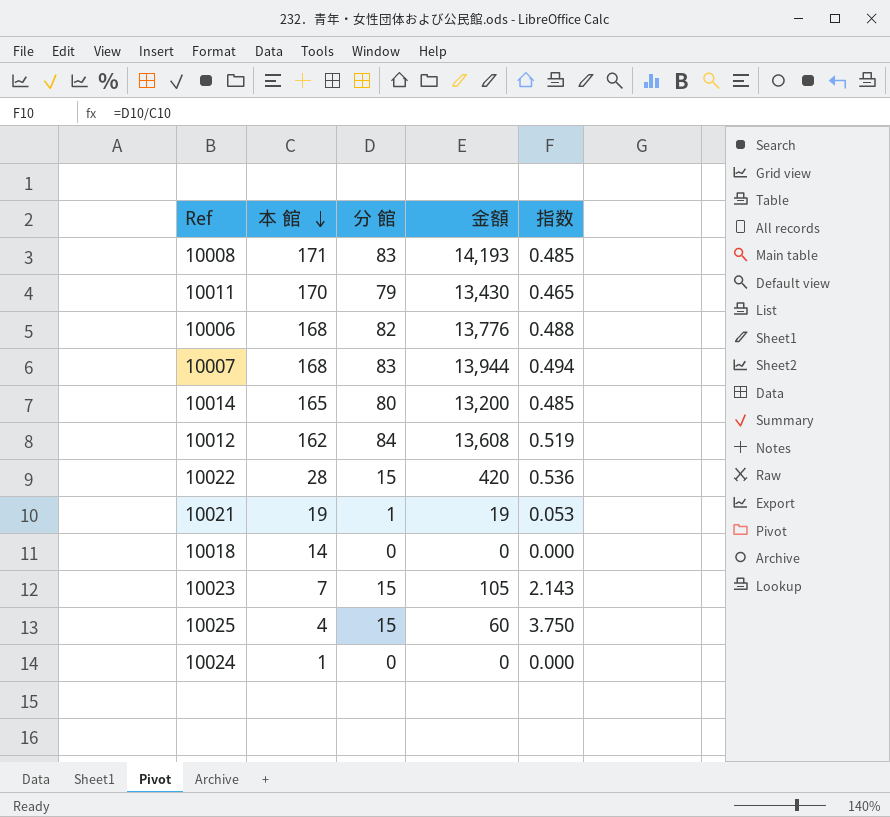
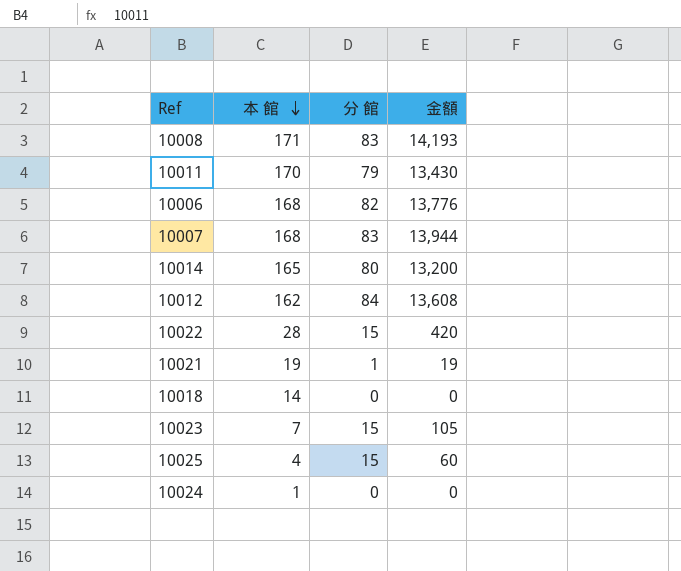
column 指数 | formula: [分 館] / [本 館] -> none

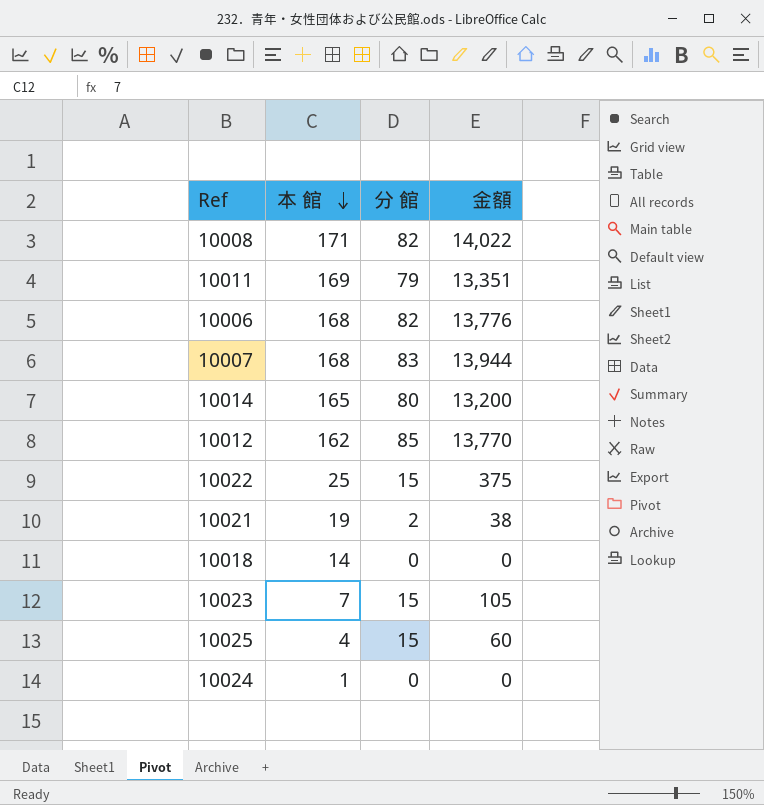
10008 | 分 館: 83 -> 82
10008 | 金額: 14,193 -> 14,022
10011 | 本 館: 170 -> 169
10011 | 金額: 13,430 -> 13,351
10012 | 分 館: 84 -> 85
10012 | 金額: 13,608 -> 13,770
10022 | 本 館: 28 -> 25
10022 | 金額: 420 -> 375
10021 | 分 館: 1 -> 2
10021 | 金額: 19 -> 38

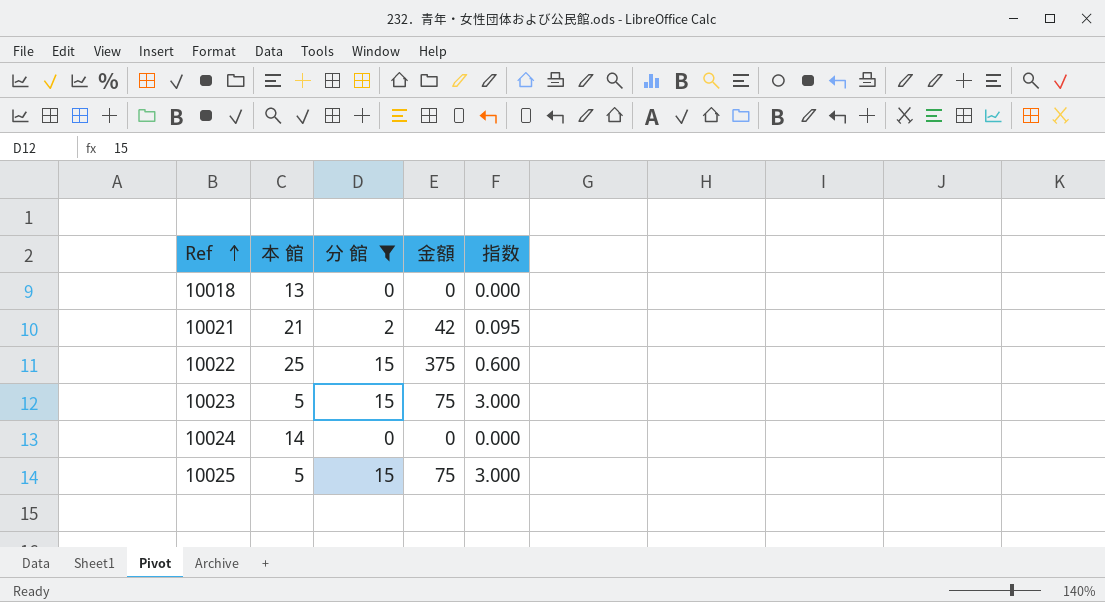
filter: none -> 分 館 <= 15
row order: 本 館 descending -> Ref ascending
column 指数 | formula: none -> [分 館] / [本 館]
10018 | 本 館: 14 -> 13
10021 | 本 館: 19 -> 21
10021 | 金額: 38 -> 42
10023 | 本 館: 7 -> 5
10023 | 金額: 105 -> 75
10024 | 本 館: 1 -> 14
10025 | 本 館: 4 -> 5
10025 | 金額: 60 -> 75

